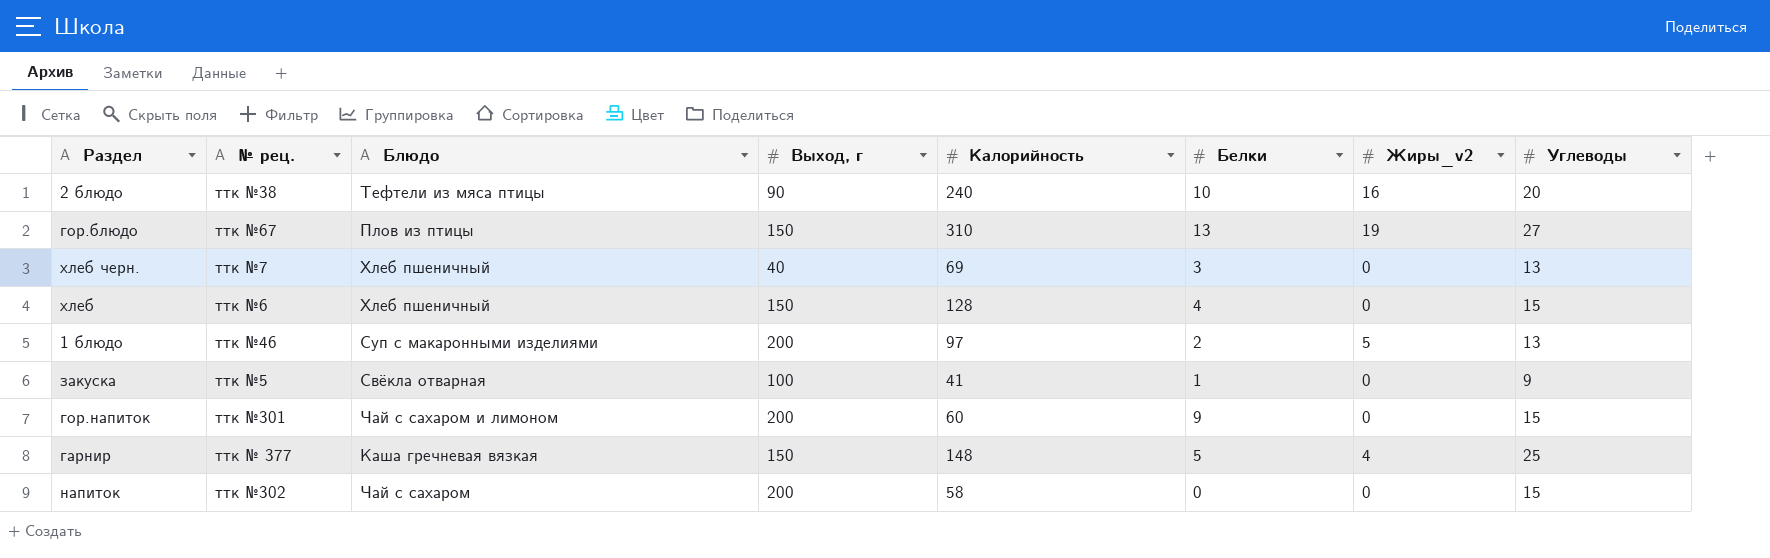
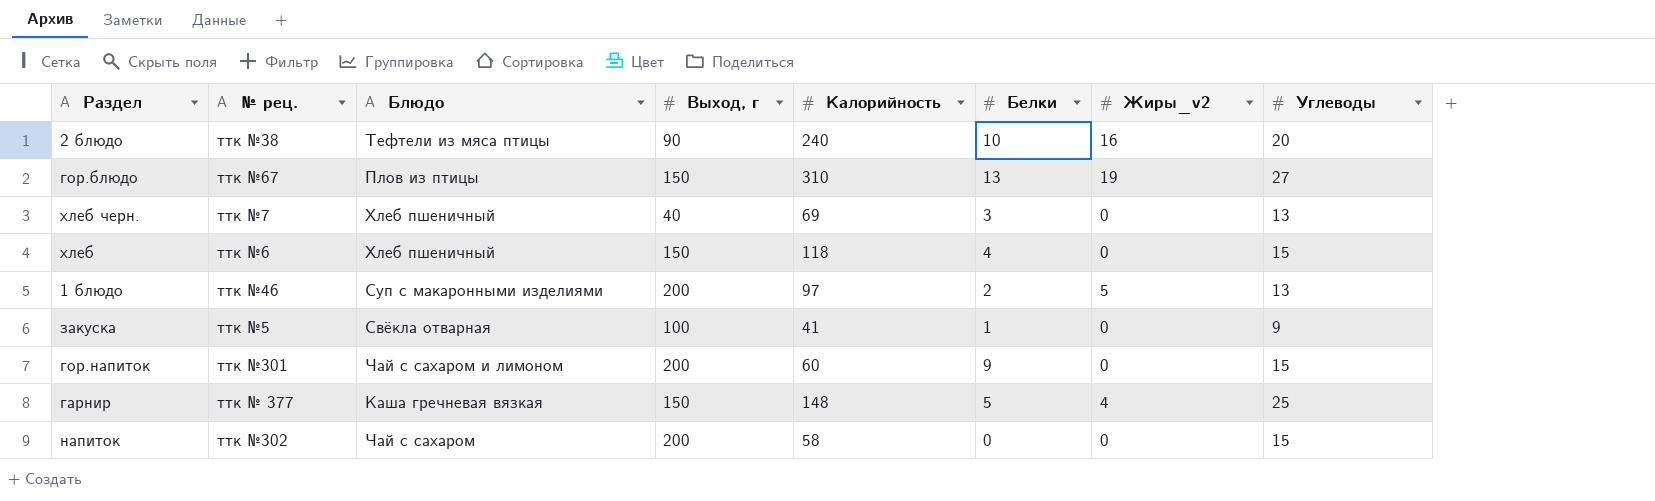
хлеб | Калорийность: 128 -> 118

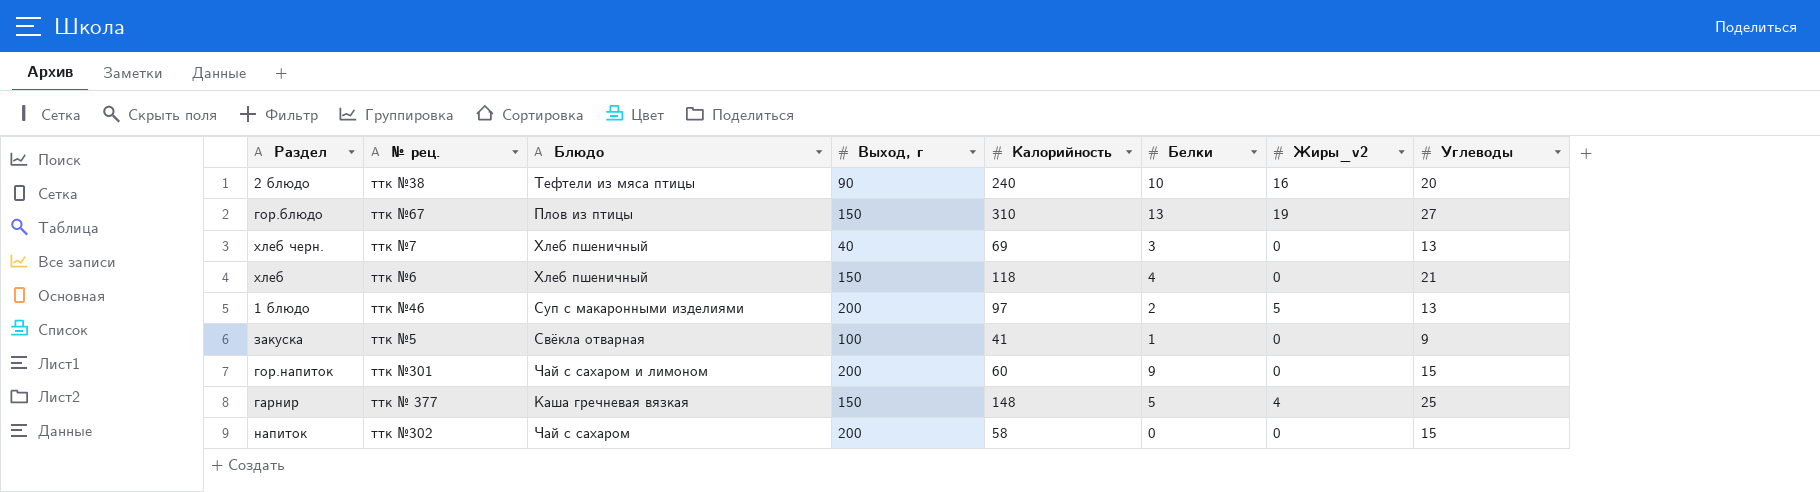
хлеб | Углеводы: 15 -> 21

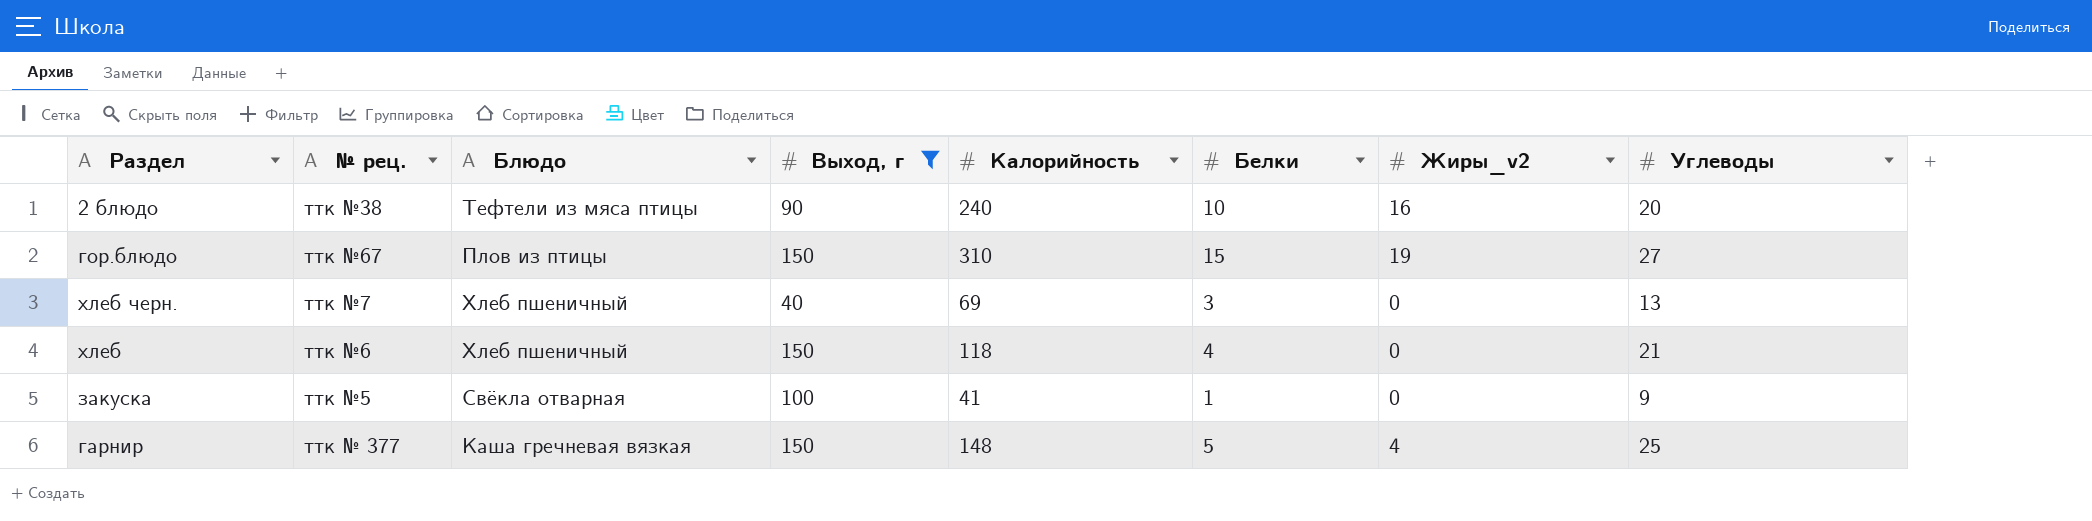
filter: none -> Выход, г != 200
гор.блюдо | Белки: 13 -> 15

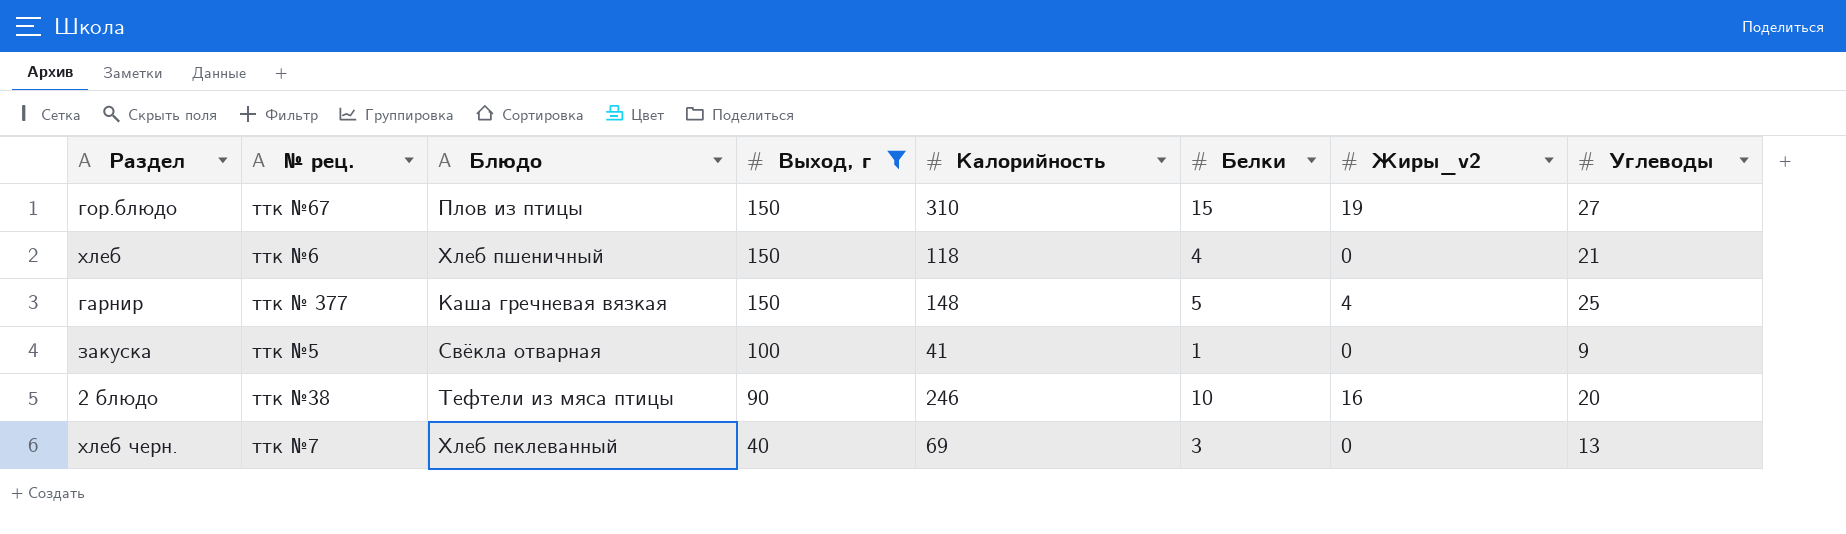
row order: none -> Выход, г descending
2 блюдо | Калорийность: 240 -> 246
хлеб черн. | Блюдо: Хлеб пшеничный -> Хлеб пеклеванный

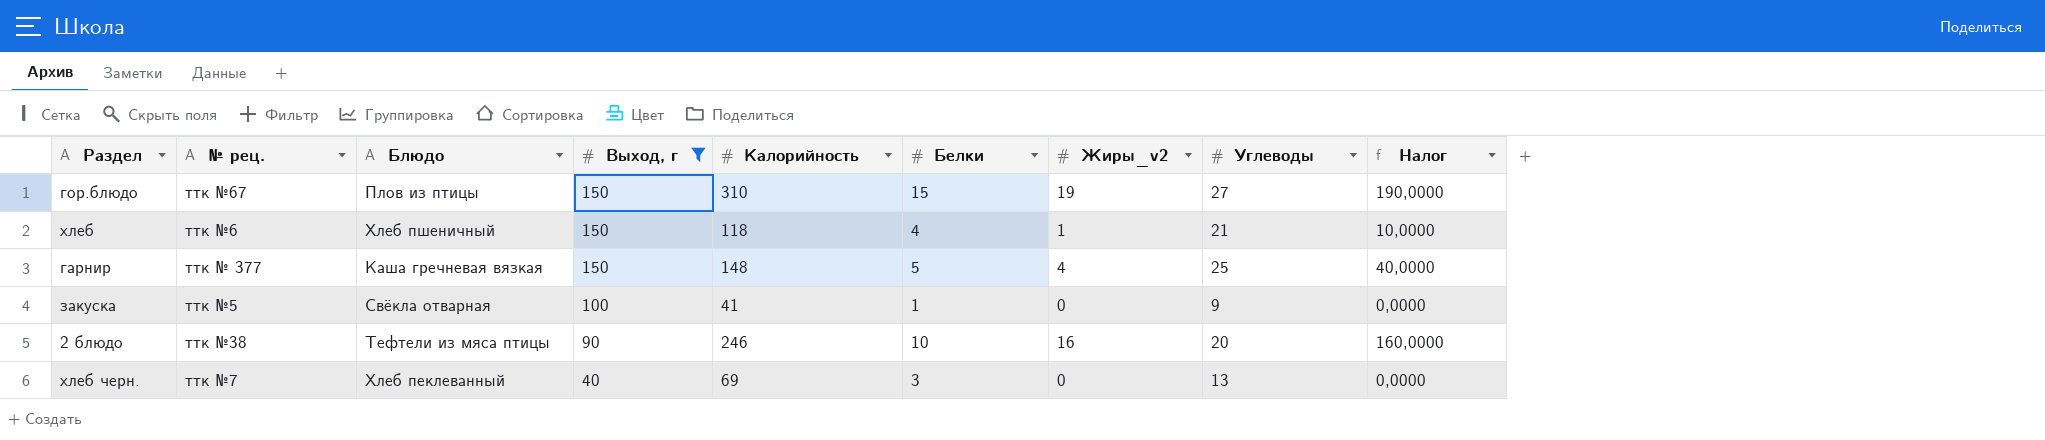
column Налог | formula: none -> [Жиры_v2] * 10
хлеб | Жиры_v2: 0 -> 1

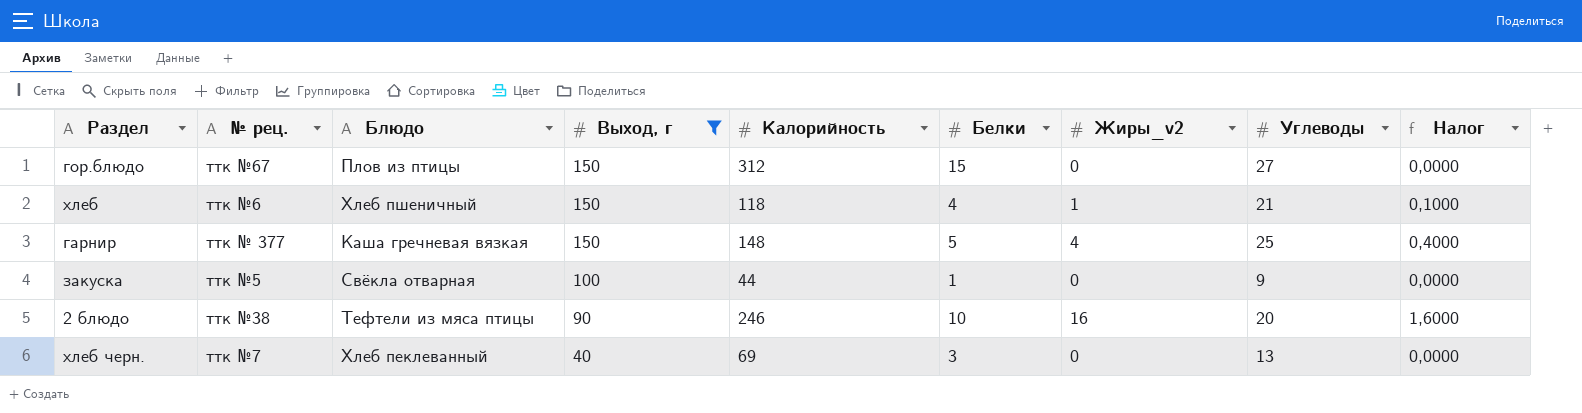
column Налог | formula: [Жиры_v2] * 10 -> [Жиры_v2] * 0,1
гор.блюдо | Калорийность: 310 -> 312
гор.блюдо | Жиры_v2: 19 -> 0
закуска | Калорийность: 41 -> 44

